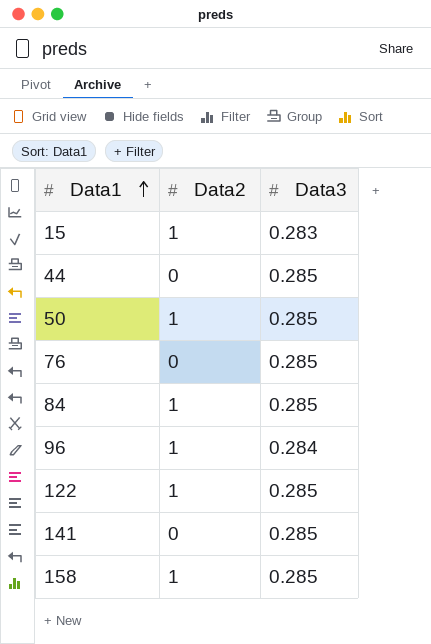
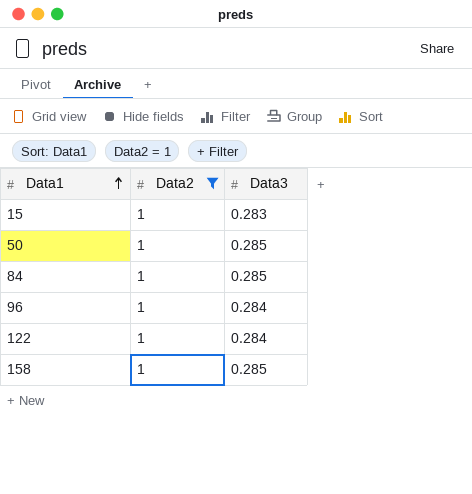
filter: none -> Data2 = 1
122 | Data3: 0.285 -> 0.284

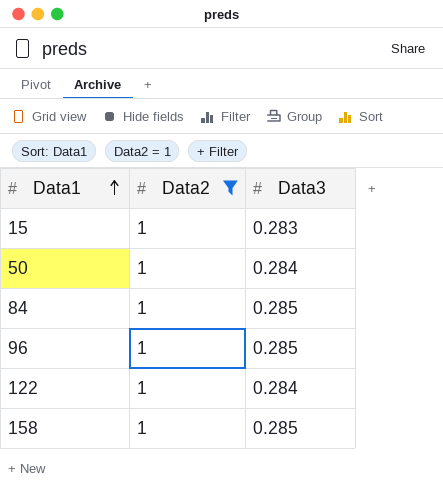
50 | Data3: 0.285 -> 0.284
96 | Data3: 0.284 -> 0.285

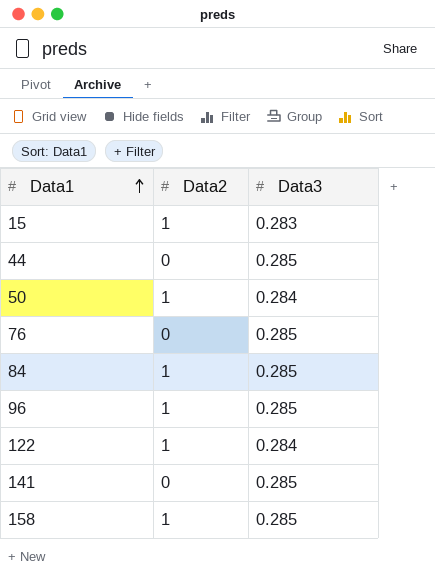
filter: Data2 = 1 -> none

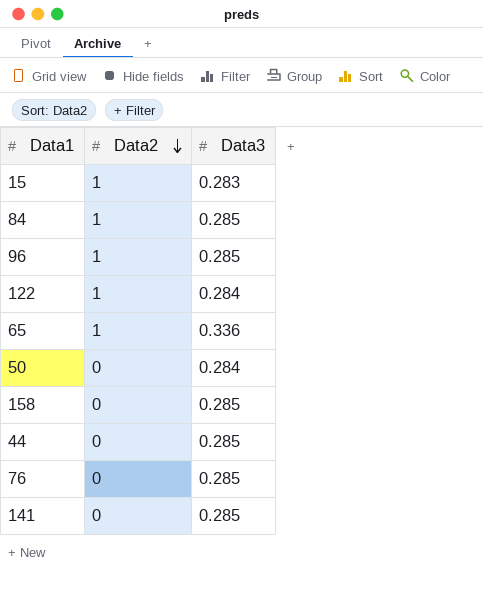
row order: Data1 ascending -> Data2 descending
row 65: none -> 1 | 0.336
50 | Data2: 1 -> 0
158 | Data2: 1 -> 0

